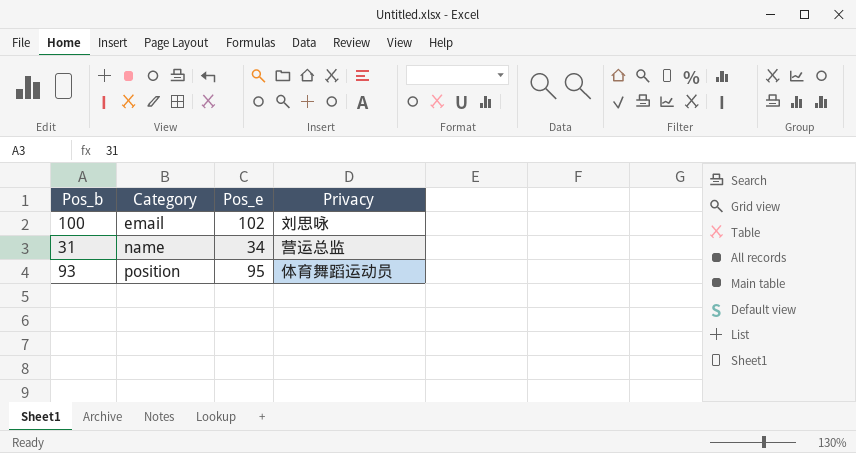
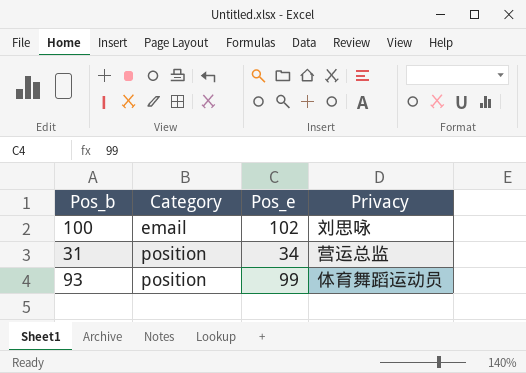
31 | Category: name -> position
93 | Pos_e: 95 -> 99

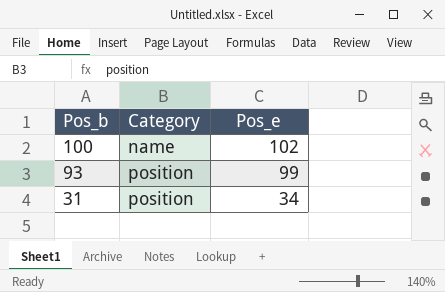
row order: Category ascending -> Pos_b descending
column Privacy | position: 4 -> none
100 | Category: email -> name

